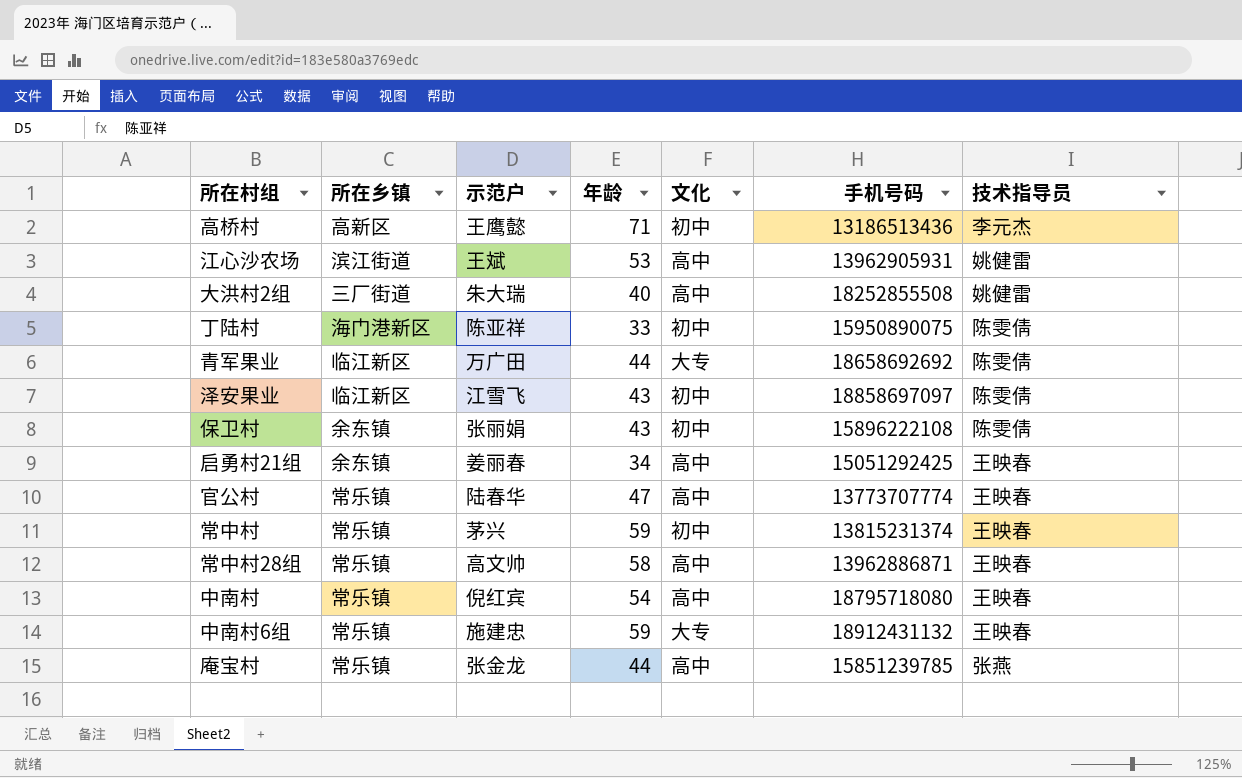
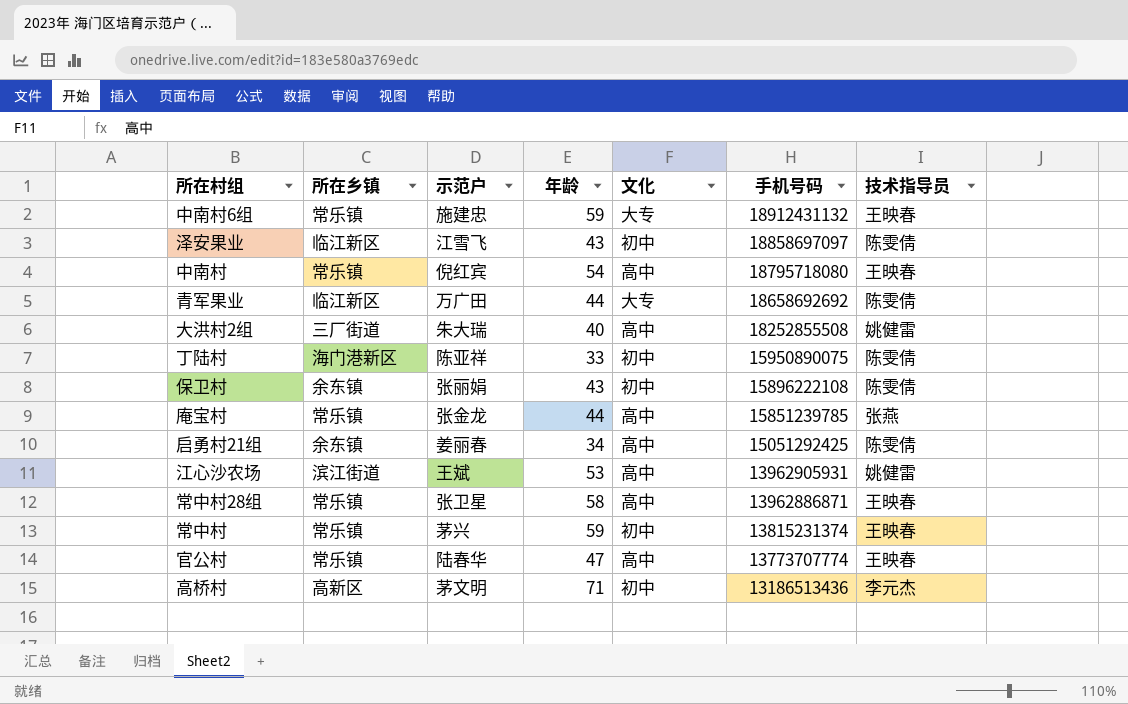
row order: none -> 手机号码 descending
启勇村21组 | 技术指导员: 王映春 -> 陈雯倩
常中村28组 | 示范户: 高文帅 -> 张卫星
高桥村 | 示范户: 王鹰懿 -> 茅文明

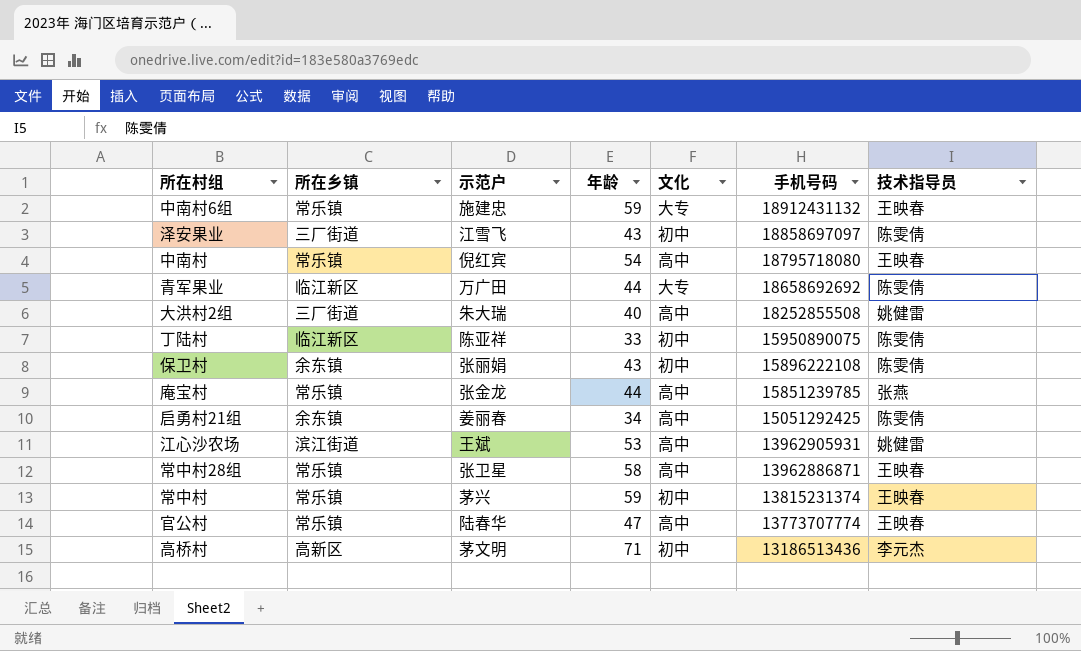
泽安果业 | 所在乡镇: 临江新区 -> 三厂街道
丁陆村 | 所在乡镇: 海门港新区 -> 临江新区

